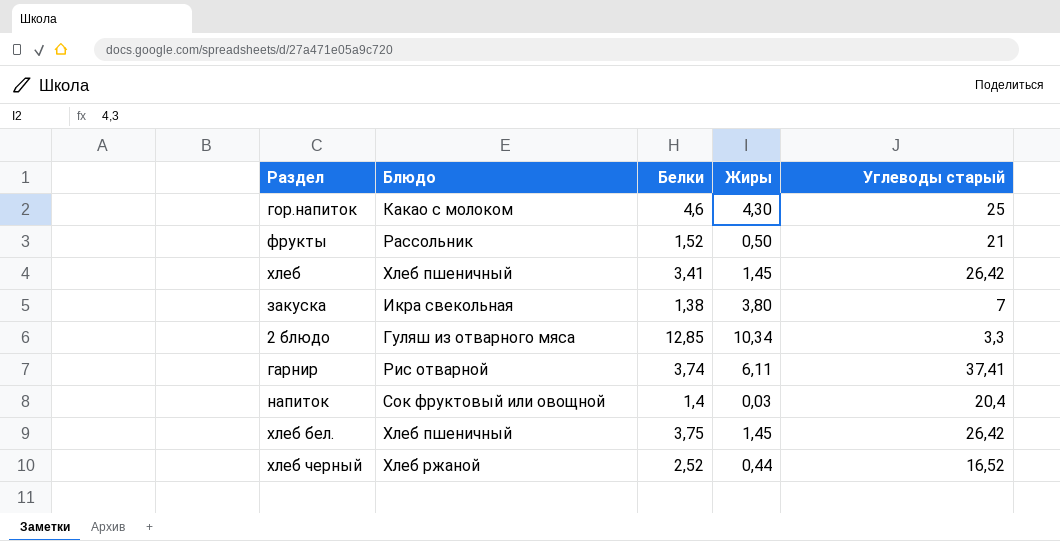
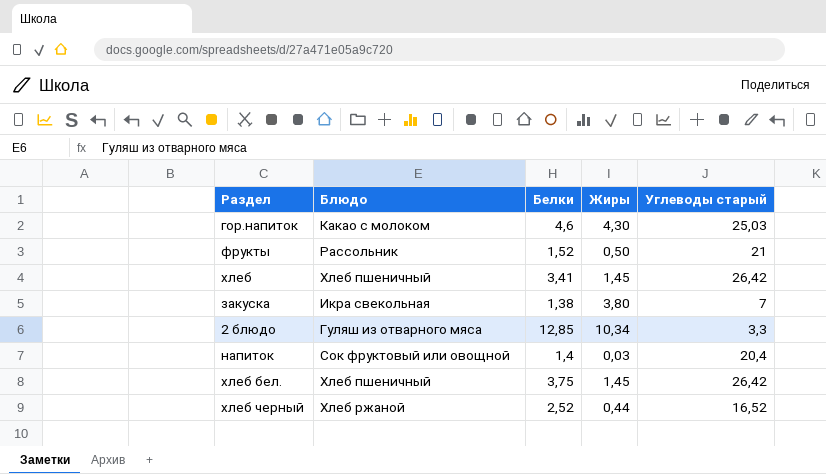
row гарнир: Рис отварной | 3,74 | 6,11 | 37,41 -> none
гор.напиток | Углеводы старый: 25 -> 25,03

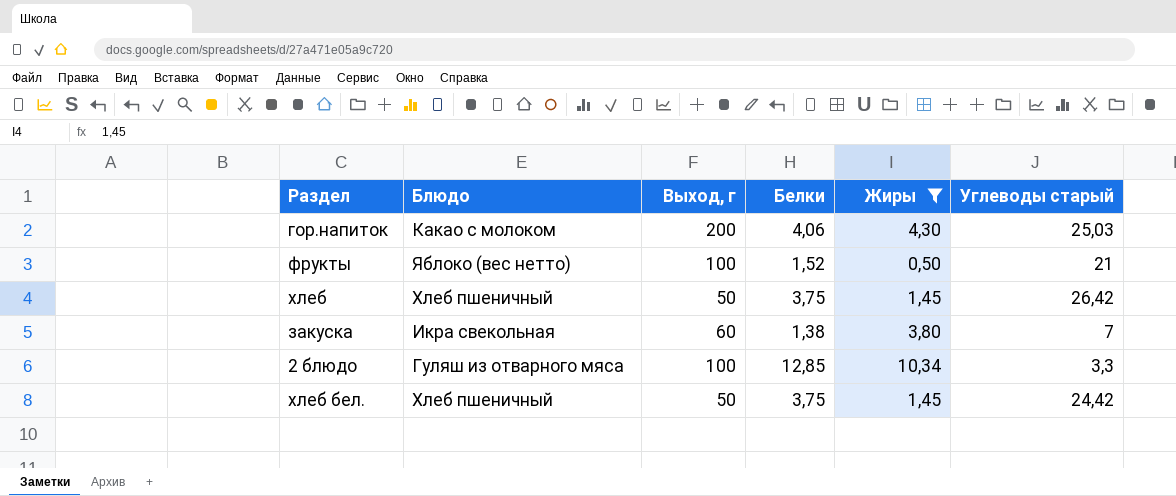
filter: none -> Жиры >= 0,50
column Выход, г | position: none -> 3
гор.напиток | Белки: 4,6 -> 4,06
фрукты | Блюдо: Рассольник -> Яблоко (вес нетто)
хлеб | Белки: 3,41 -> 3,75
хлеб бел. | Углеводы старый: 26,42 -> 24,42

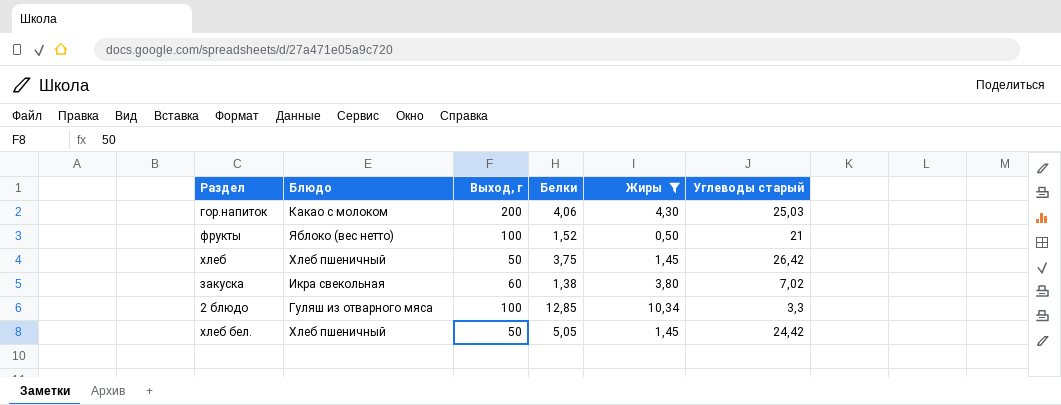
закуска | Углеводы старый: 7 -> 7,02
хлеб бел. | Белки: 3,75 -> 5,05

